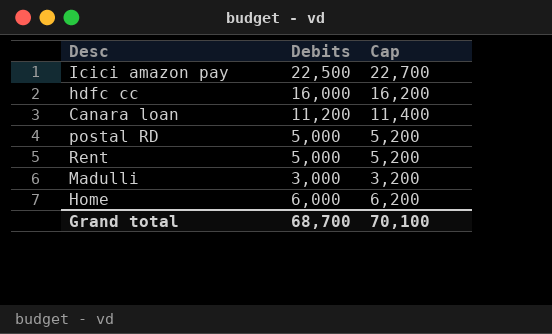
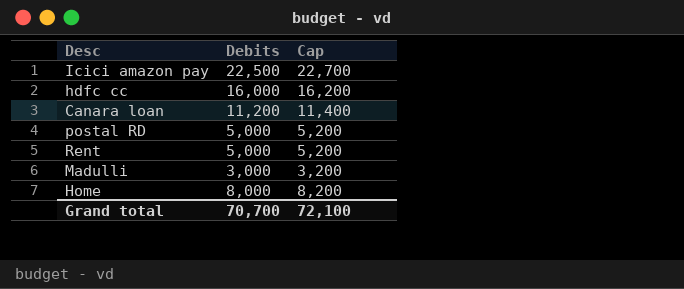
Home | Debits: 6,000 -> 8,000
Home | Cap: 6,200 -> 8,200
Grand total | Debits: 68,700 -> 70,700
Grand total | Cap: 70,100 -> 72,100

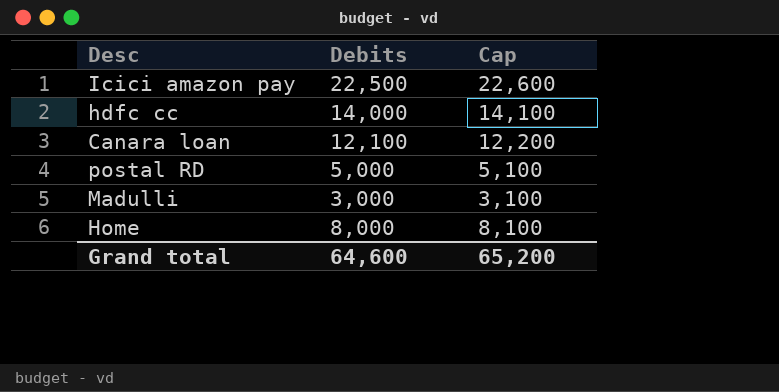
column Cap | formula: [Debits] + 200 -> [Debits] + 100
row Rent: 5,000 | 5,200 -> none
hdfc cc | Debits: 16,000 -> 14,000
Canara loan | Debits: 11,200 -> 12,100
Grand total | Debits: 70,700 -> 64,600
Grand total | Cap: 72,100 -> 65,200

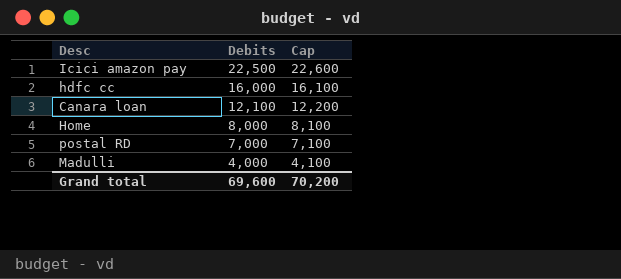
row order: none -> Debits descending
hdfc cc | Debits: 14,000 -> 16,000
hdfc cc | Cap: 14,100 -> 16,100
postal RD | Debits: 5,000 -> 7,000
postal RD | Cap: 5,100 -> 7,100
Madulli | Debits: 3,000 -> 4,000
Madulli | Cap: 3,100 -> 4,100
Grand total | Debits: 64,600 -> 69,600
Grand total | Cap: 65,200 -> 70,200

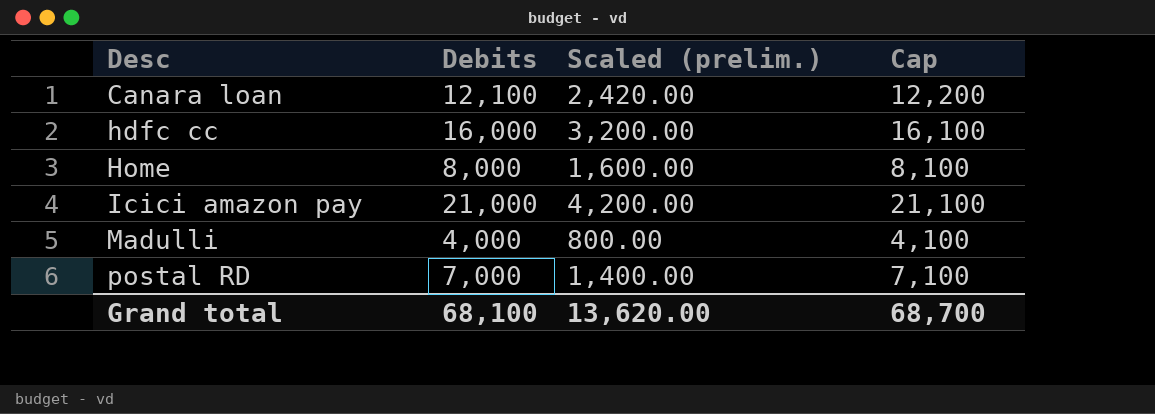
row order: Debits descending -> Desc ascending
column Scaled (prelim.) | formula: none -> [Debits] * 0.2
Icici amazon pay | Debits: 22,500 -> 21,000
Icici amazon pay | Cap: 22,600 -> 21,100
Grand total | Debits: 69,600 -> 68,100
Grand total | Cap: 70,200 -> 68,700

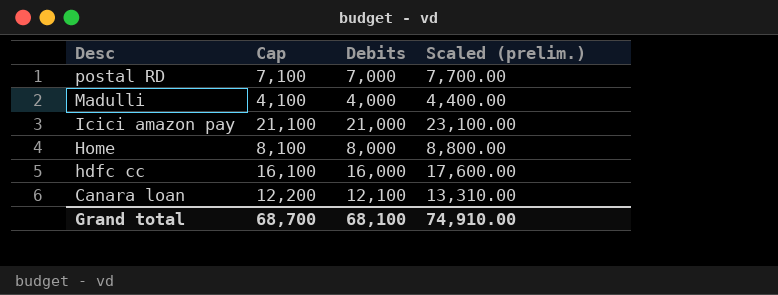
row order: Desc ascending -> Desc descending
column Cap | position: 4 -> 2
column Scaled (prelim.) | formula: [Debits] * 0.2 -> [Debits] * 1.1
Grand total | Scaled (prelim.): 13,620.00 -> 74,910.00

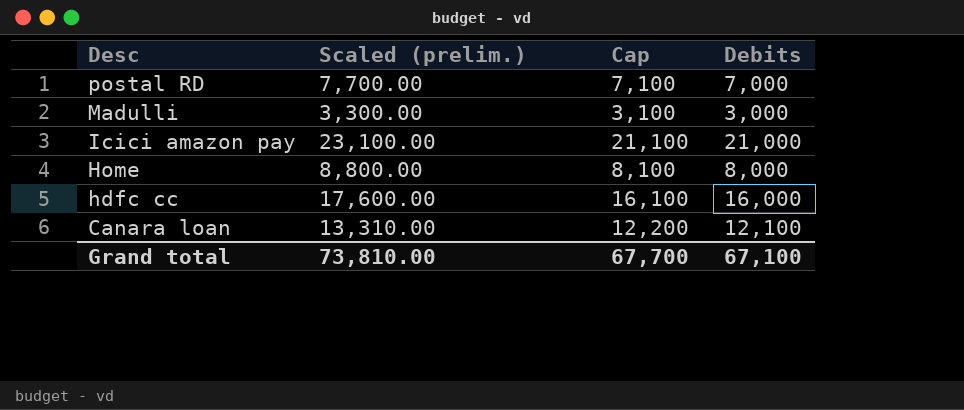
column Scaled (prelim.) | position: 4 -> 2
Madulli | Scaled (prelim.): 4,400.00 -> 3,300.00
Madulli | Cap: 4,100 -> 3,100
Madulli | Debits: 4,000 -> 3,000
Grand total | Scaled (prelim.): 74,910.00 -> 73,810.00
Grand total | Cap: 68,700 -> 67,700
Grand total | Debits: 68,100 -> 67,100

